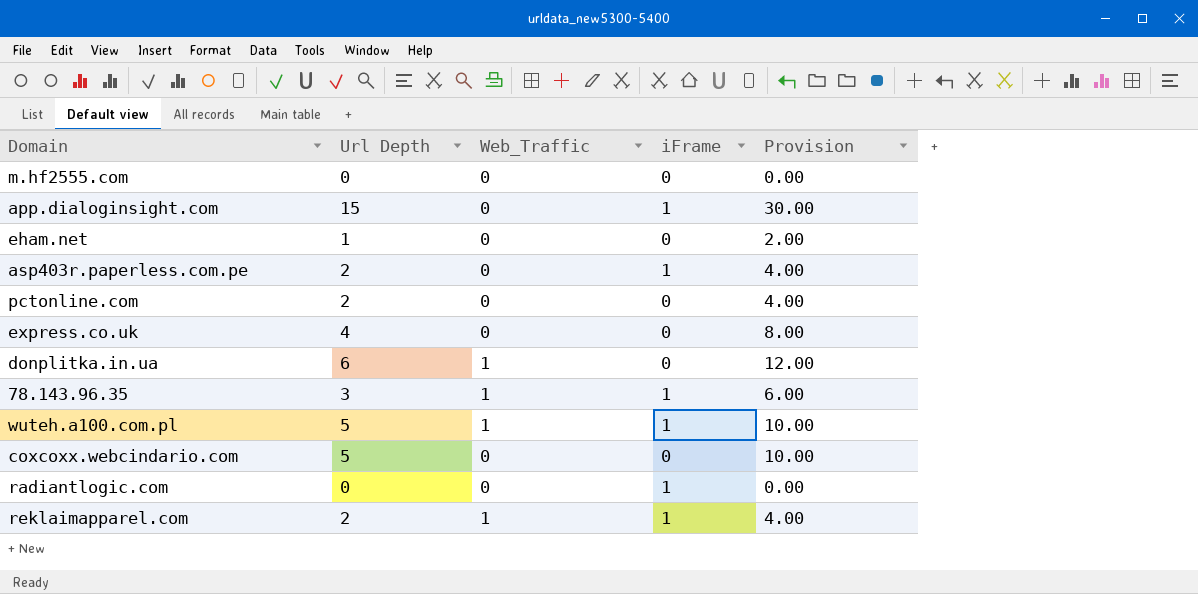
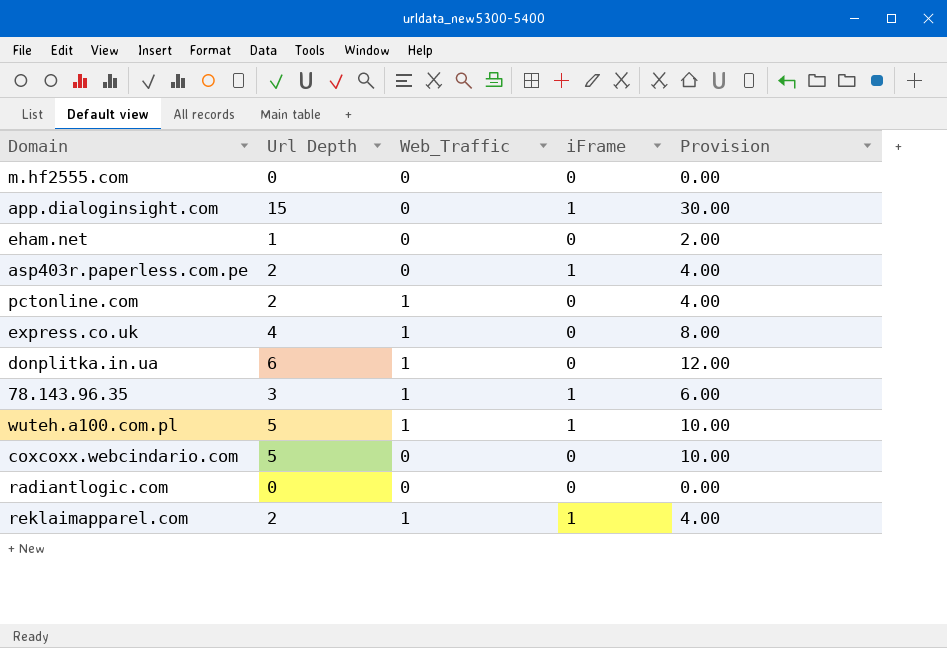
pctonline.com | Web_Traffic: 0 -> 1
express.co.uk | Web_Traffic: 0 -> 1
radiantlogic.com | iFrame: 1 -> 0

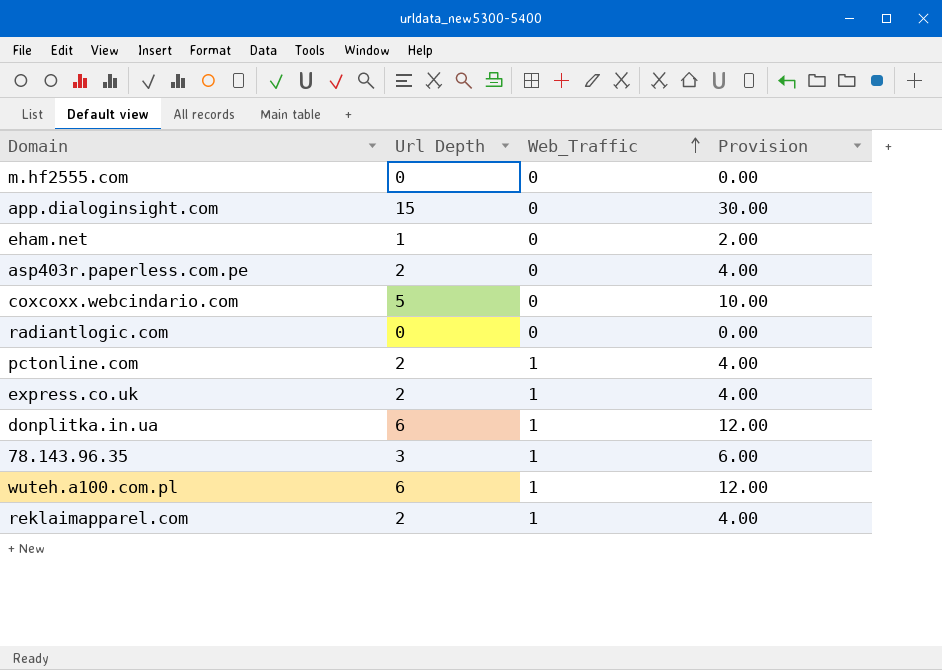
row order: none -> Web_Traffic ascending
column iFrame | position: 4 -> none
express.co.uk | Url Depth: 4 -> 2
express.co.uk | Provision: 8.00 -> 4.00
wuteh.a100.com.pl | Url Depth: 5 -> 6
wuteh.a100.com.pl | Provision: 10.00 -> 12.00

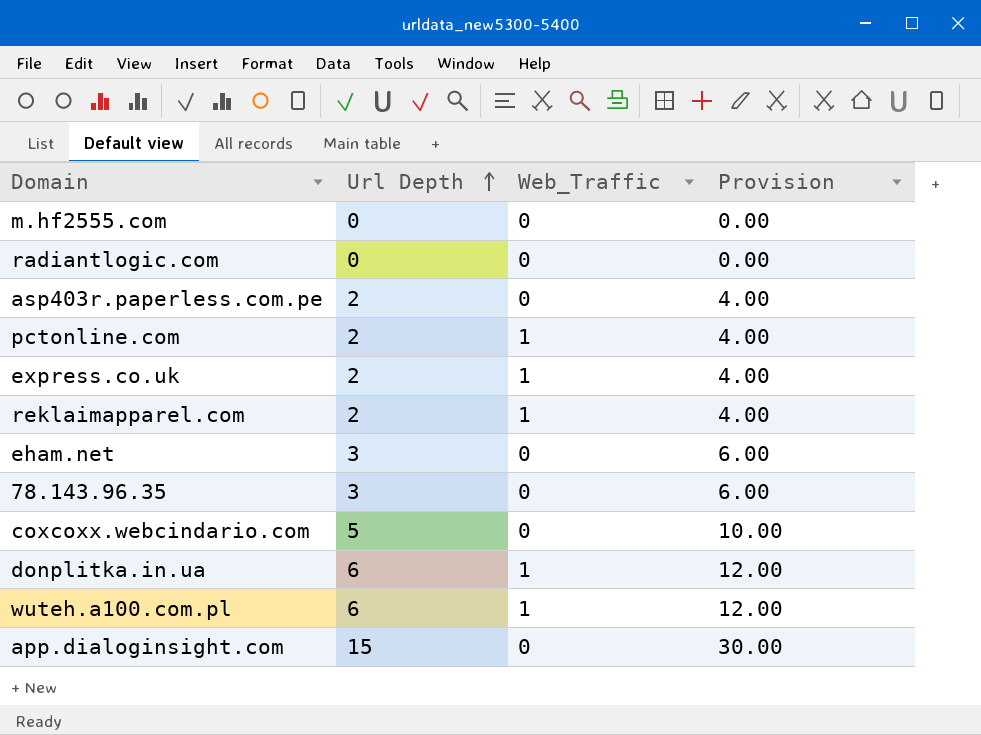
row order: Web_Traffic ascending -> Url Depth ascending
eham.net | Url Depth: 1 -> 3
eham.net | Provision: 2.00 -> 6.00
78.143.96.35 | Web_Traffic: 1 -> 0

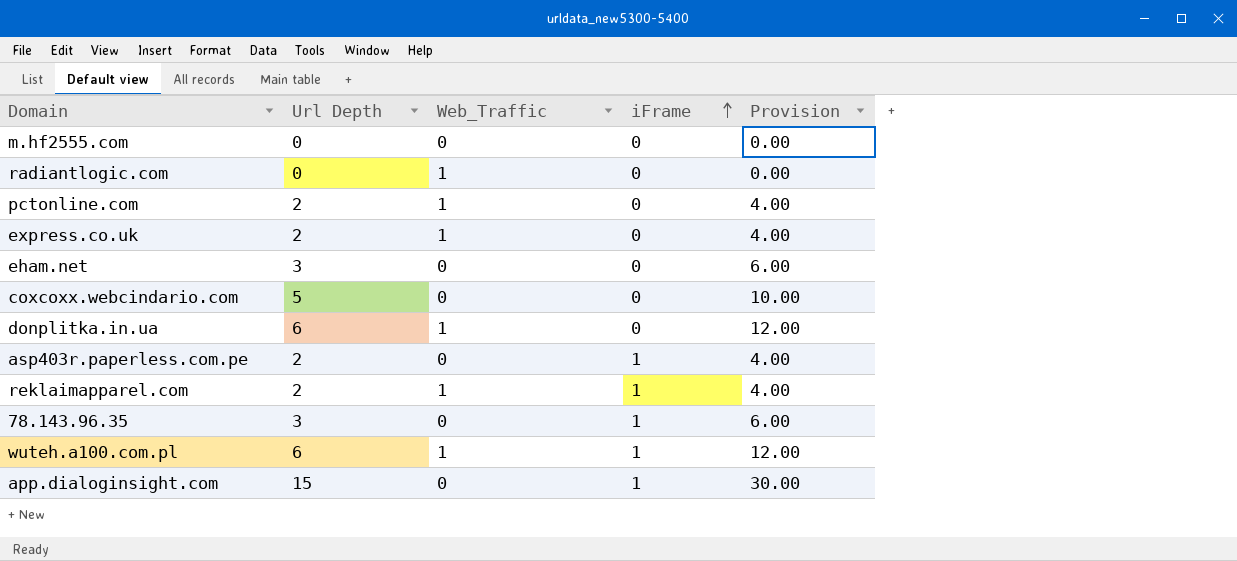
row order: Url Depth ascending -> iFrame ascending
column iFrame | position: none -> 4
radiantlogic.com | Web_Traffic: 0 -> 1

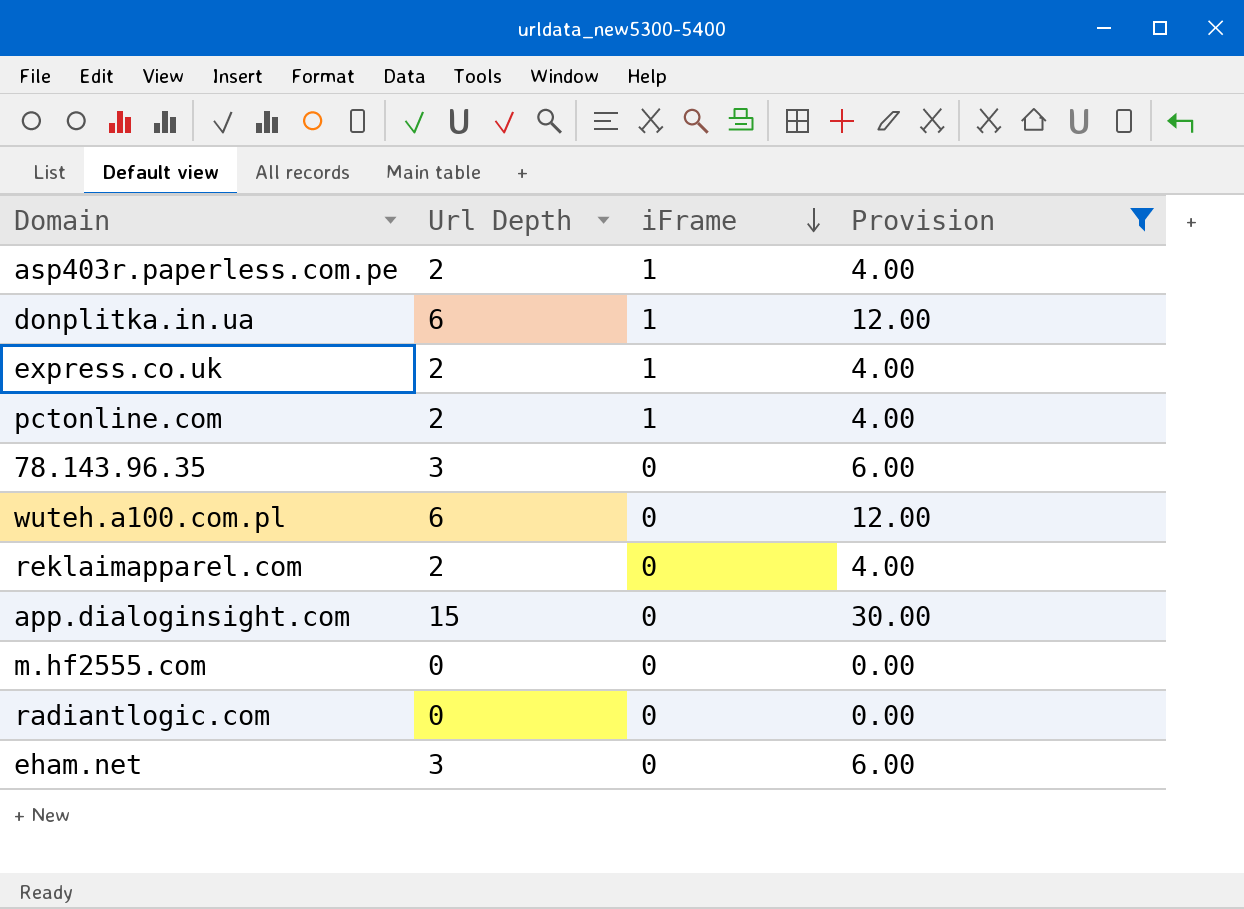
filter: none -> Provision != 10.00
row order: iFrame ascending -> iFrame descending
column Web_Traffic | position: 3 -> none
donplitka.in.ua | iFrame: 0 -> 1
express.co.uk | iFrame: 0 -> 1
pctonline.com | iFrame: 0 -> 1
78.143.96.35 | iFrame: 1 -> 0
wuteh.a100.com.pl | iFrame: 1 -> 0
reklaimapparel.com | iFrame: 1 -> 0
app.dialoginsight.com | iFrame: 1 -> 0

